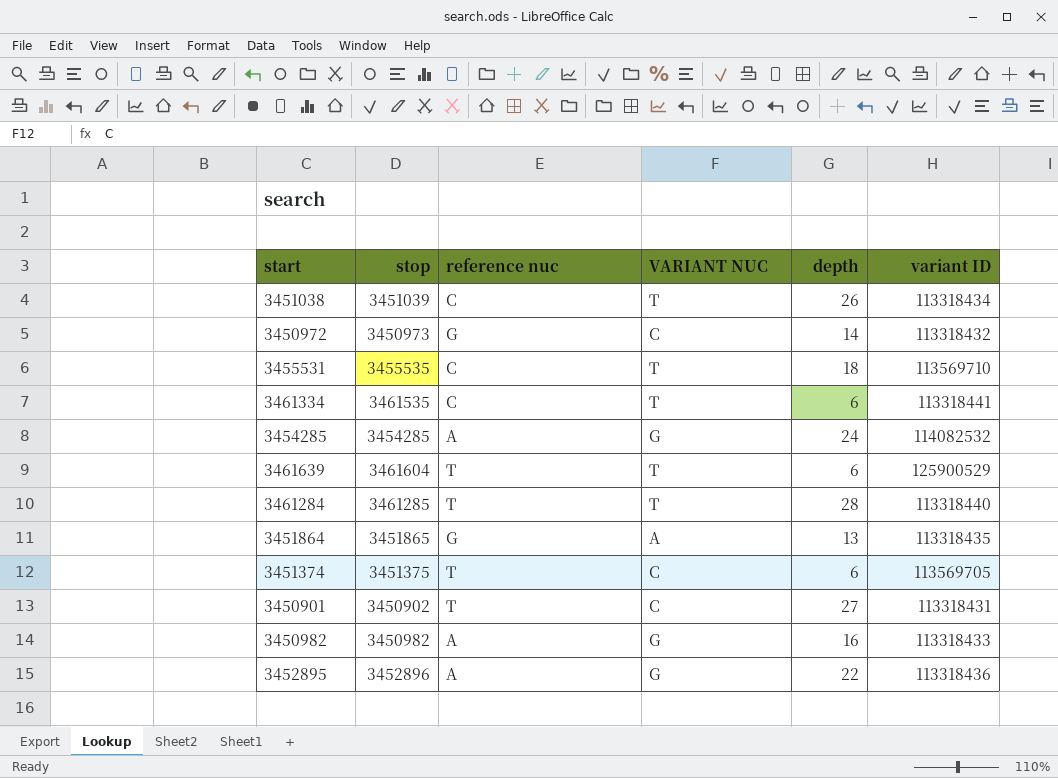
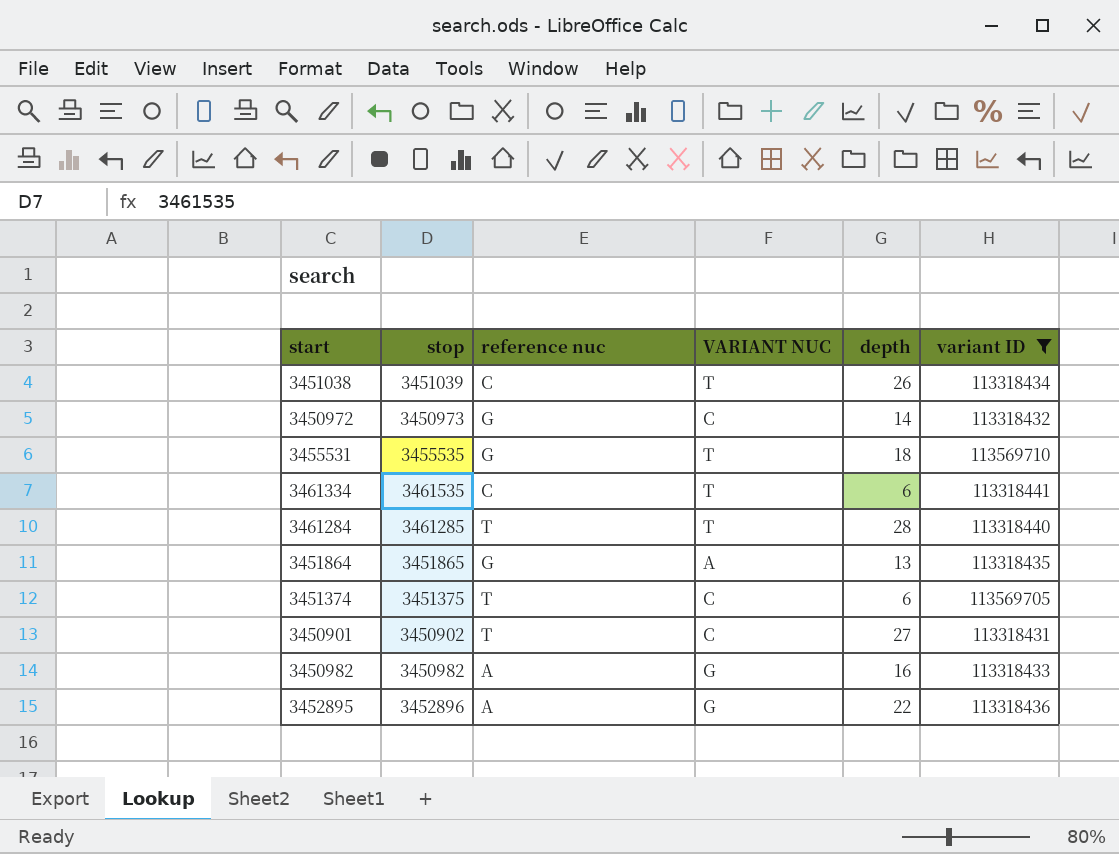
filter: none -> variant ID <= 113569710
3455531 | reference nuc: C -> G

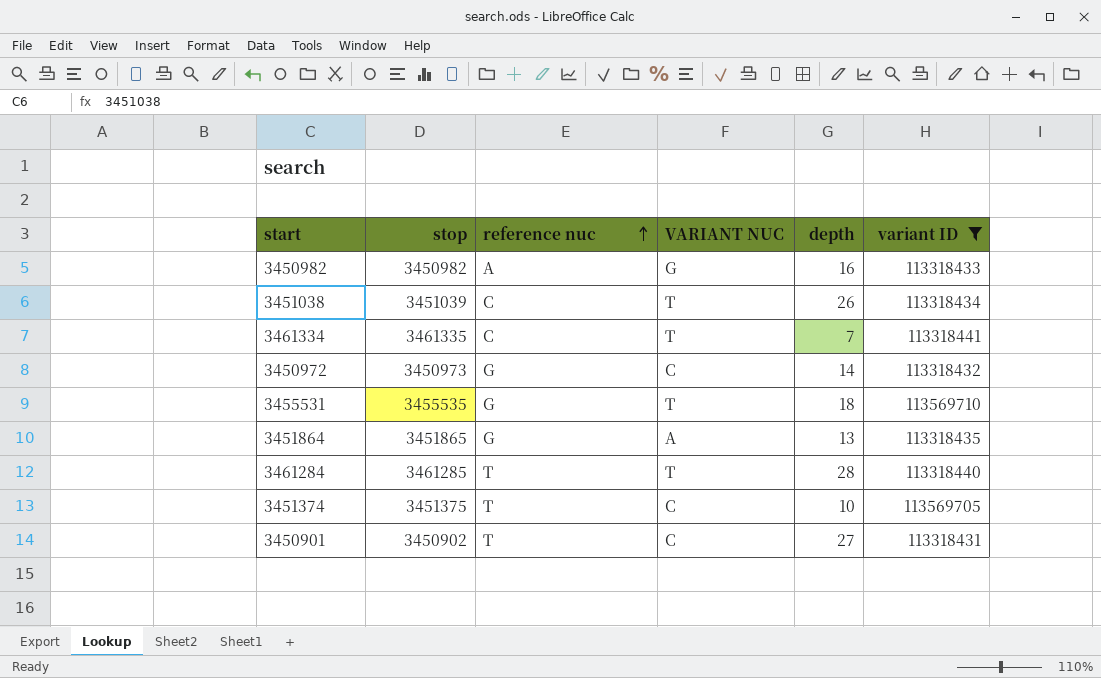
row order: none -> reference nuc ascending
row 3452895: 3452896 | A | G | 22 | 113318436 -> none
3461334 | stop: 3461535 -> 3461335
3461334 | depth: 6 -> 7
3451374 | depth: 6 -> 10

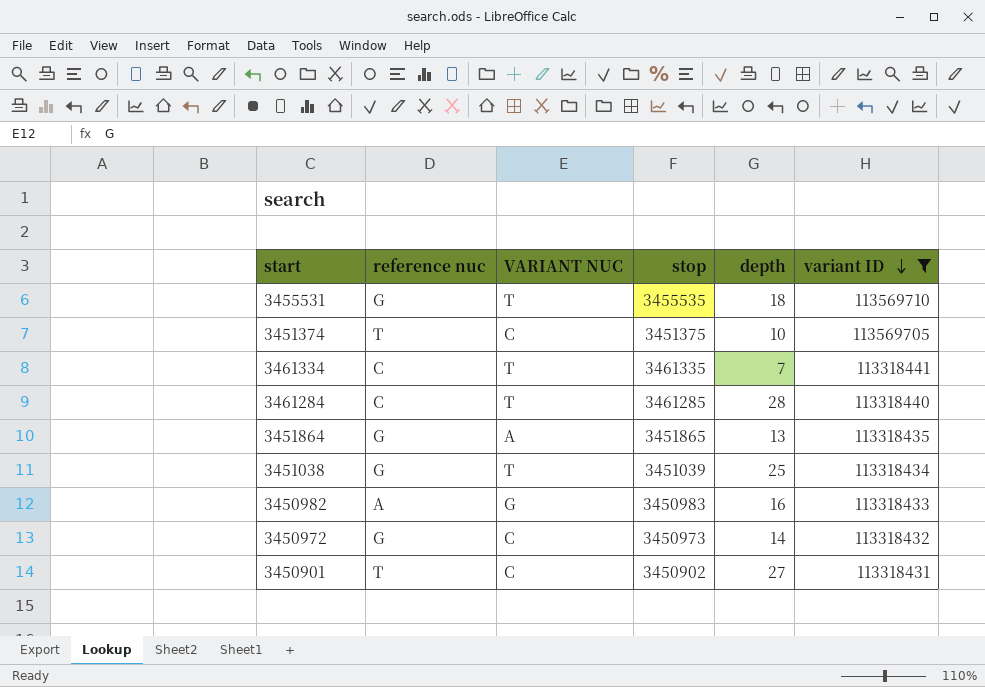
row order: reference nuc ascending -> variant ID descending
column stop | position: 2 -> 4
3461284 | reference nuc: T -> C
3451038 | reference nuc: C -> G
3451038 | depth: 26 -> 25
3450982 | stop: 3450982 -> 3450983

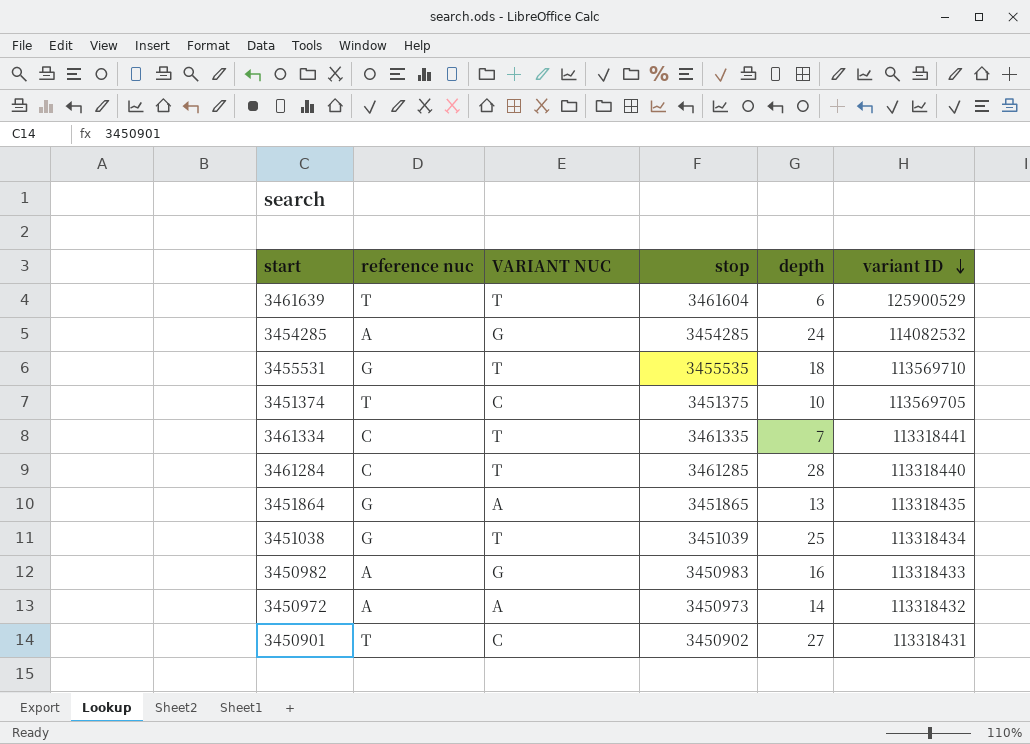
filter: variant ID <= 113569710 -> none
3450972 | reference nuc: G -> A
3450972 | VARIANT NUC: C -> A

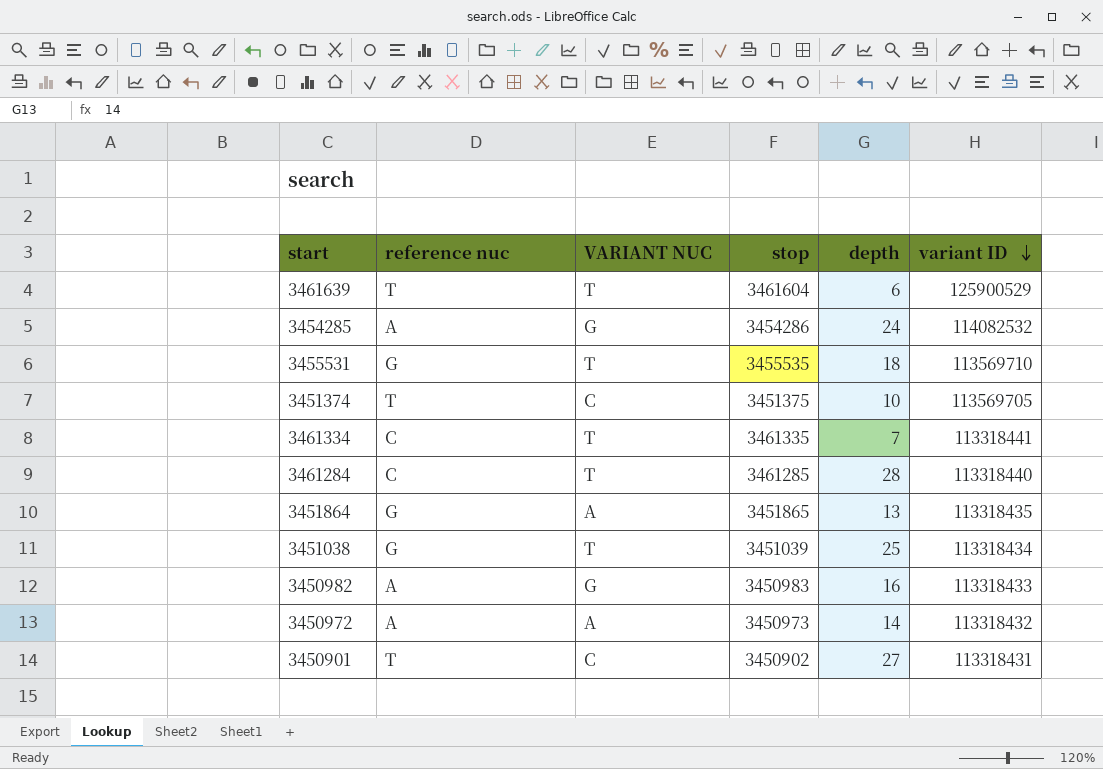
3454285 | stop: 3454285 -> 3454286

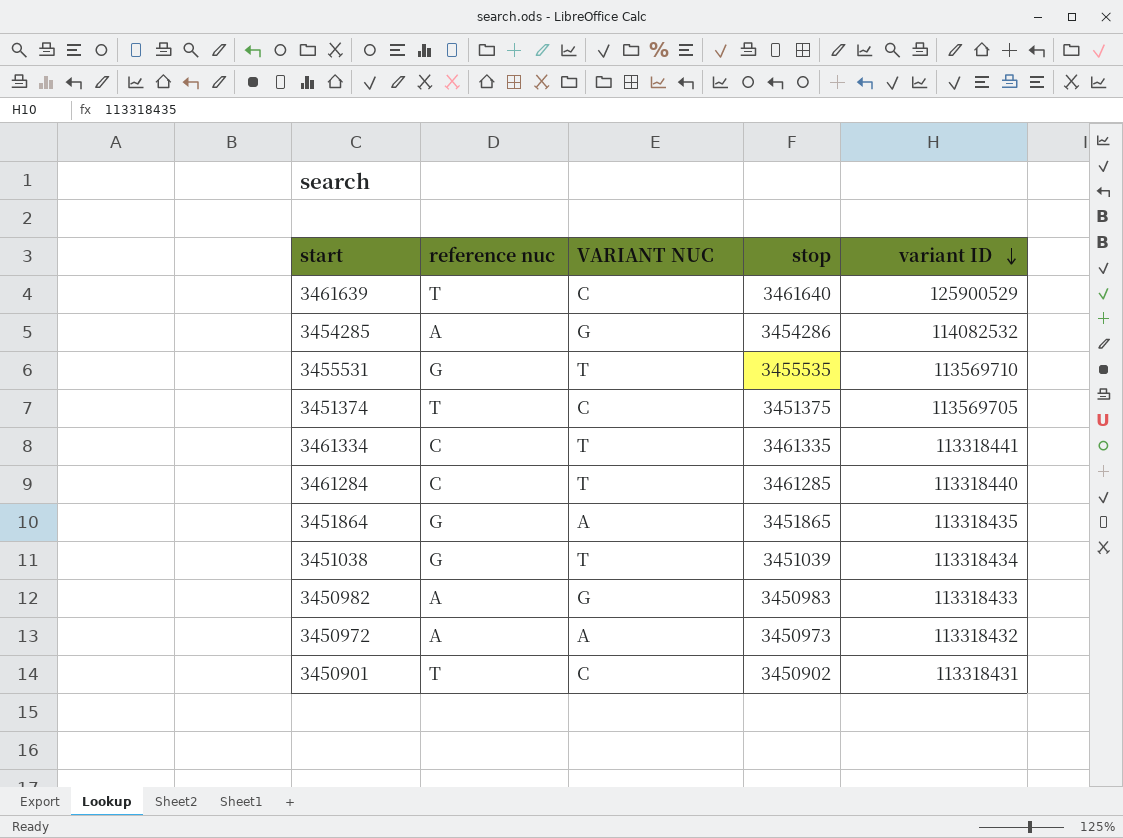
column depth | position: 5 -> none
3461639 | VARIANT NUC: T -> C
3461639 | stop: 3461604 -> 3461640

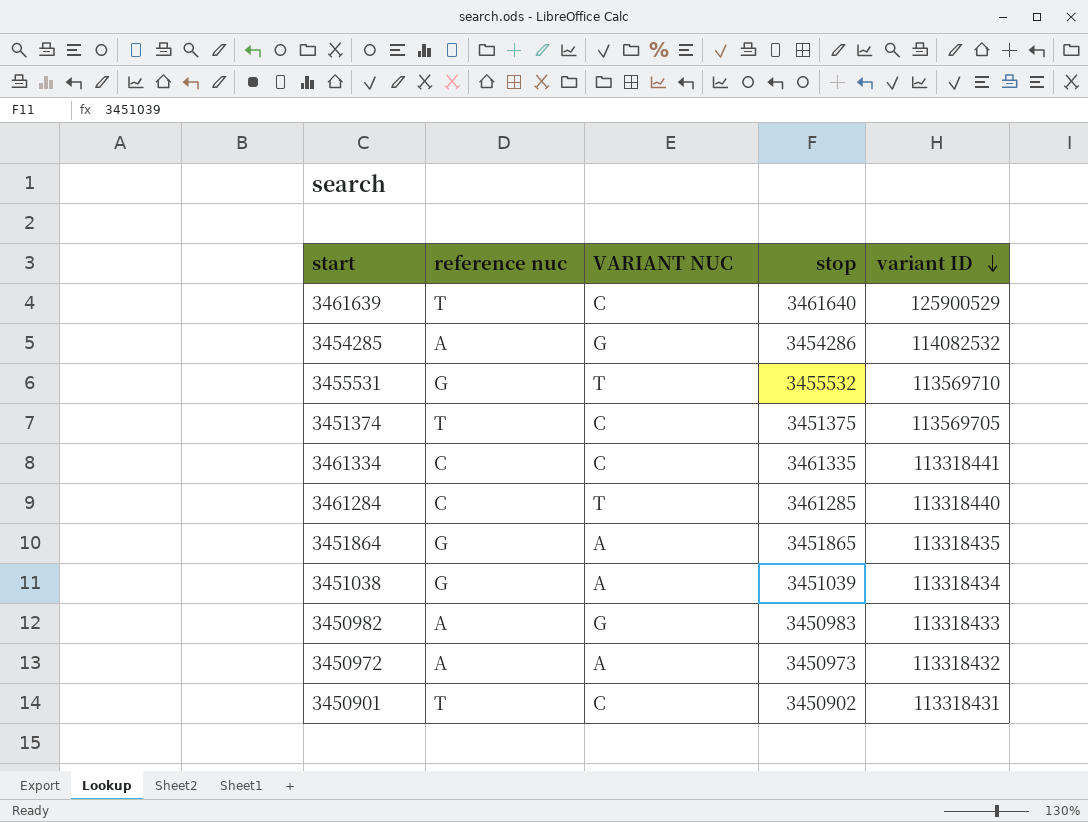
3455531 | stop: 3455535 -> 3455532
3461334 | VARIANT NUC: T -> C
3451038 | VARIANT NUC: T -> A

